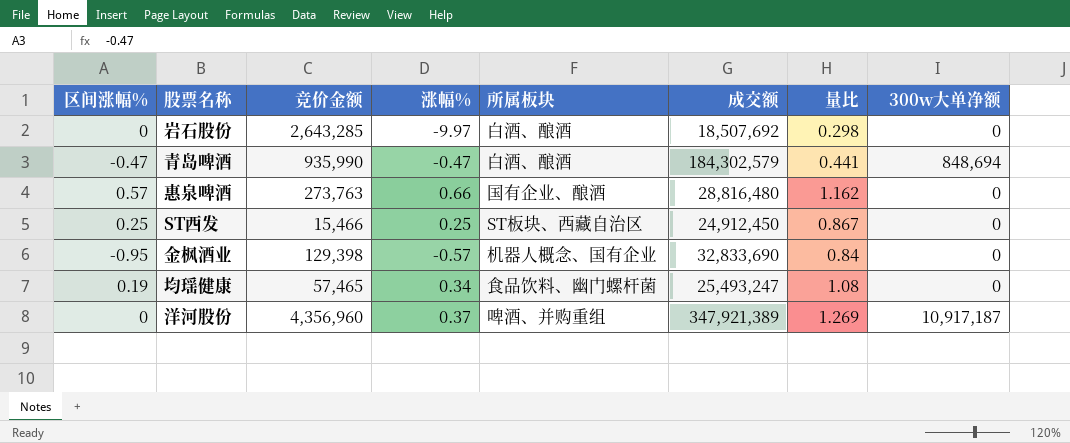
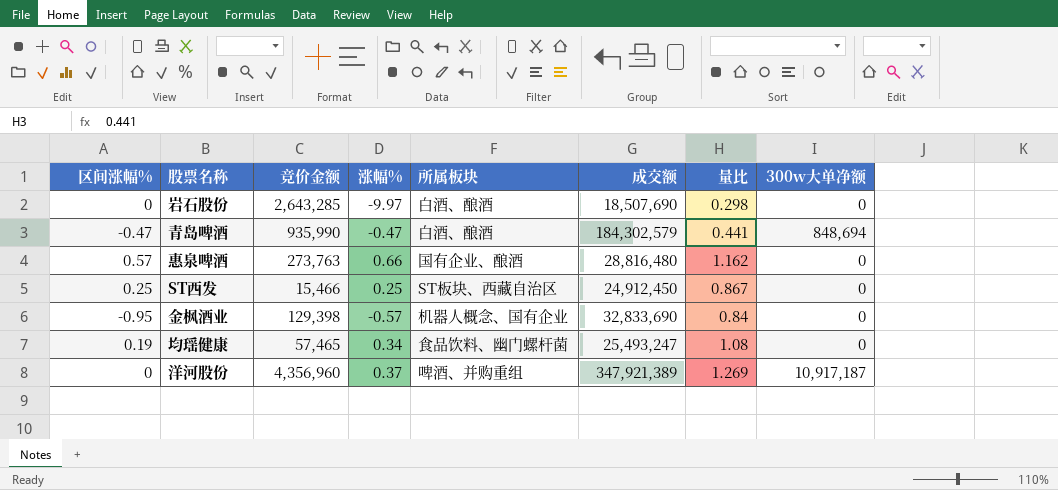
岩石股份 | 成交额: 18,507,692 -> 18,507,690

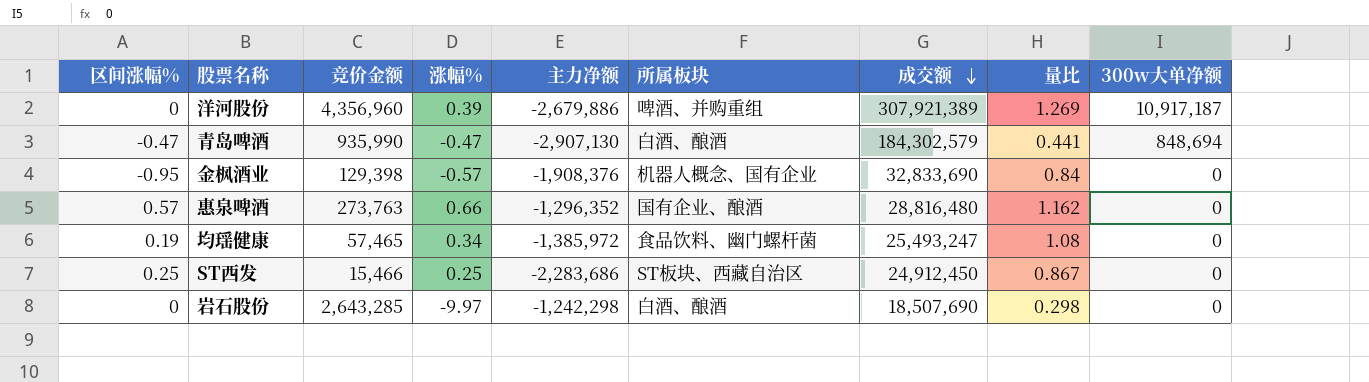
row order: none -> 成交额 descending
column 主力净额 | position: none -> 5
洋河股份 | 涨幅%: 0.37 -> 0.39
洋河股份 | 成交额: 347,921,389 -> 307,921,389

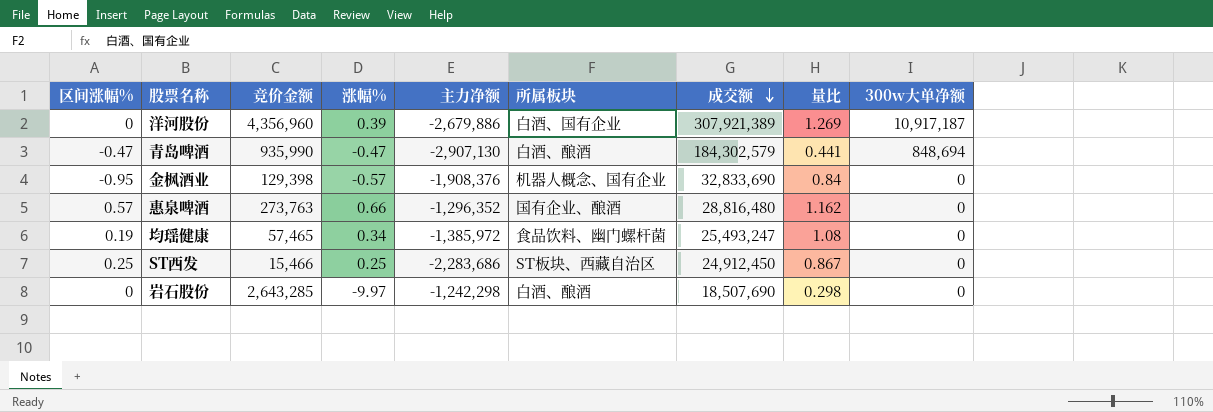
洋河股份 | 所属板块: 啤酒、并购重组 -> 白酒、国有企业

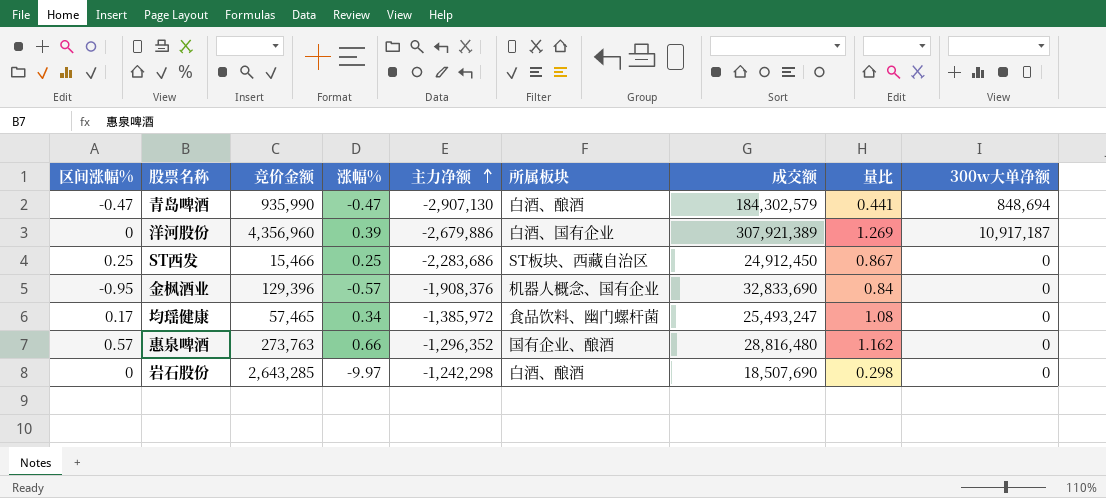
row order: 成交额 descending -> 主力净额 ascending
金枫酒业 | 竞价金额: 129,398 -> 129,396
均瑶健康 | 区间涨幅%: 0.19 -> 0.17

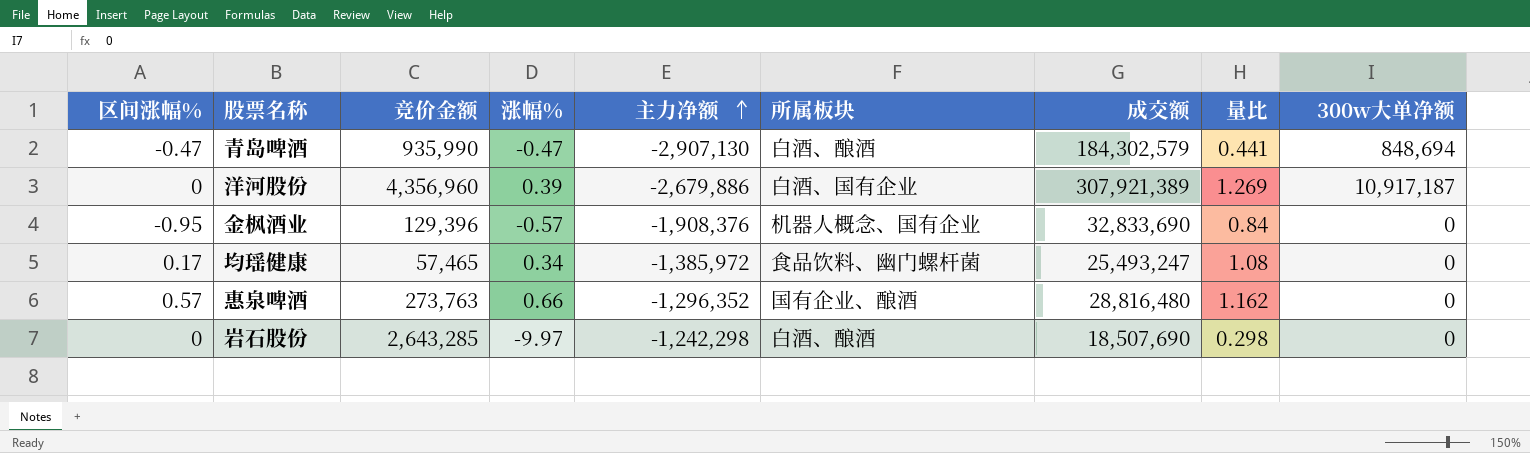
row ST西发: 0.25 | 15,466 | 0.25 | -2,283,686 | ST板块、西藏自治区 | 24,912,450 | 0.867 | 0 -> none

